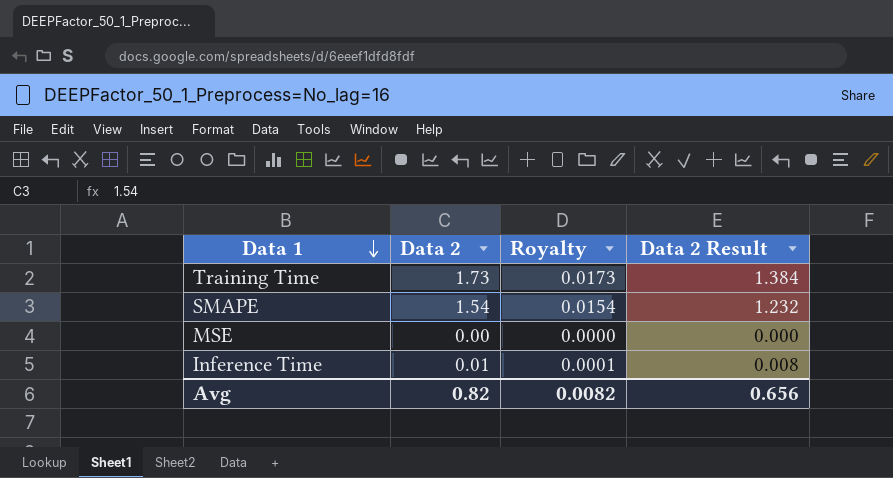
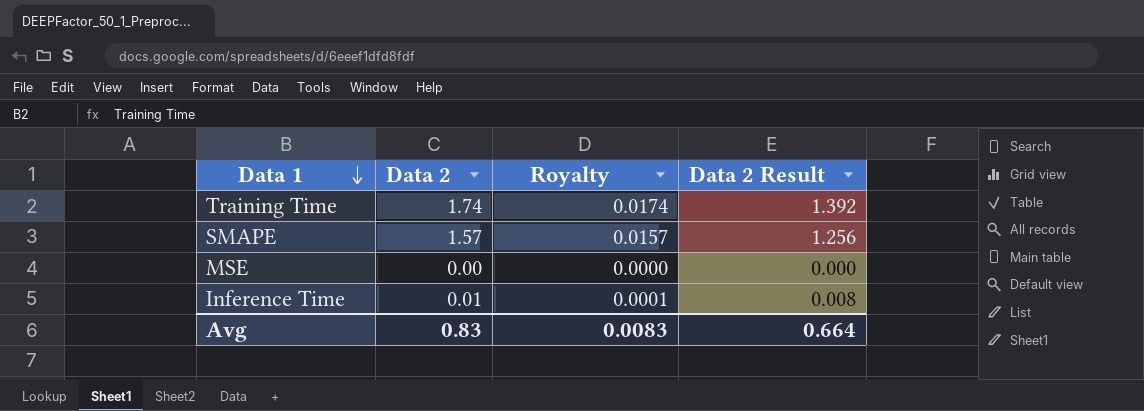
Training Time | Data 2: 1.73 -> 1.74
Training Time | Royalty: 0.0173 -> 0.0174
Training Time | Data 2 Result: 1.384 -> 1.392
SMAPE | Data 2: 1.54 -> 1.57
SMAPE | Royalty: 0.0154 -> 0.0157
SMAPE | Data 2 Result: 1.232 -> 1.256
Avg | Data 2: 0.82 -> 0.83
Avg | Royalty: 0.0082 -> 0.0083
Avg | Data 2 Result: 0.656 -> 0.664

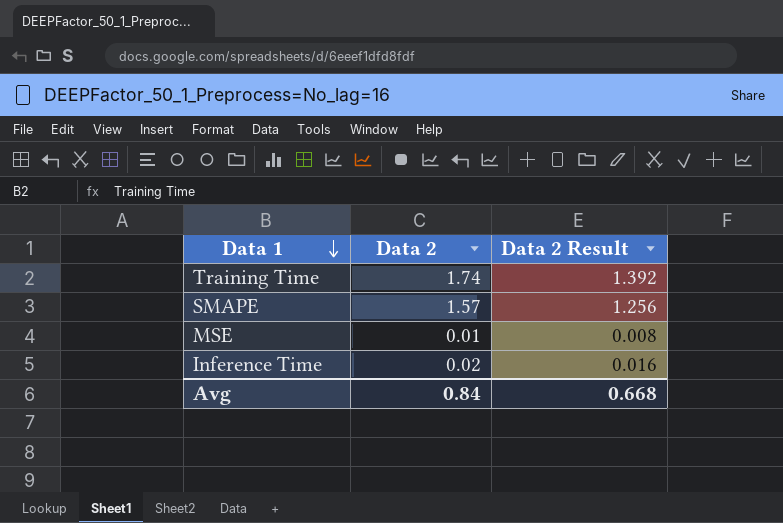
column Royalty | formula: [Data 2] * 0.01 -> none
MSE | Data 2: 0.00 -> 0.01
MSE | Data 2 Result: 0.000 -> 0.008
Inference Time | Data 2: 0.01 -> 0.02
Inference Time | Data 2 Result: 0.008 -> 0.016
Avg | Data 2: 0.83 -> 0.84
Avg | Data 2 Result: 0.664 -> 0.668

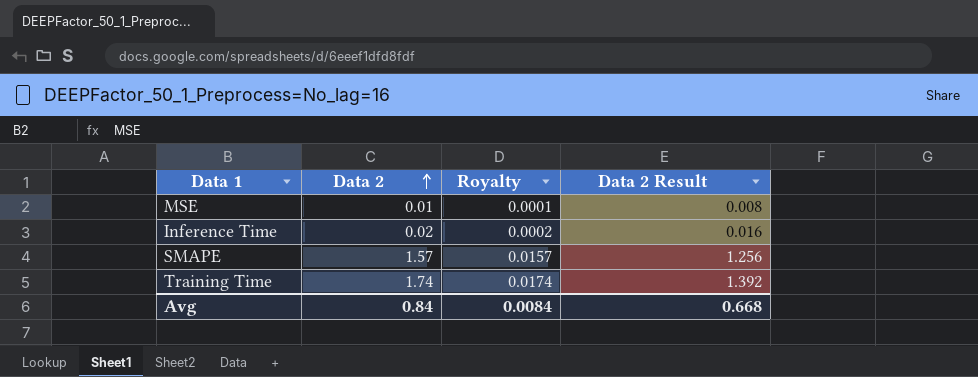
row order: Data 1 descending -> Data 2 ascending
column Royalty | formula: none -> [Data 2] * 0.01

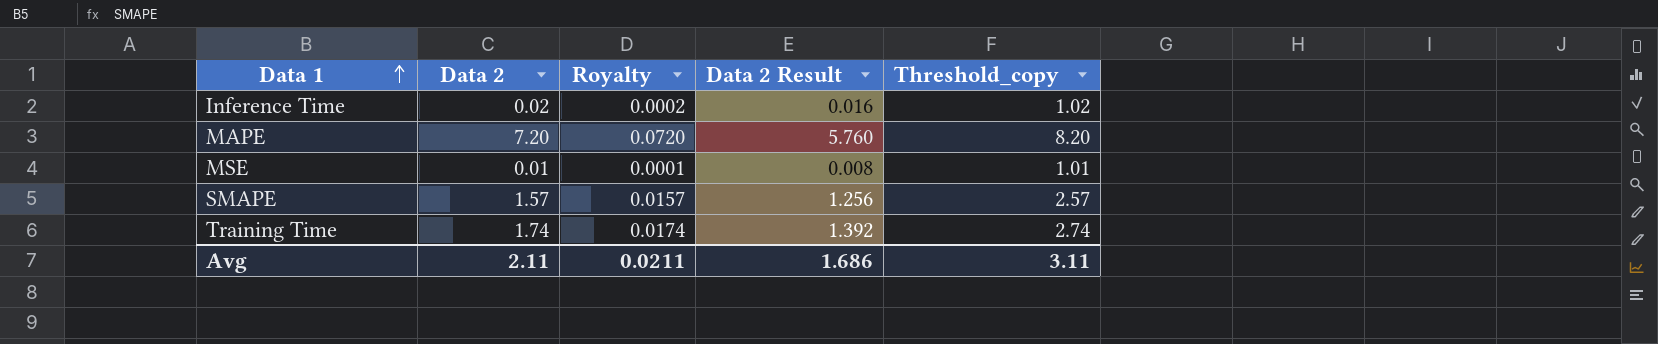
row order: Data 2 ascending -> Data 1 ascending
column Threshold_copy | formula: none -> [Data 2] + 1
row MAPE: none -> 7.20 | 0.0720 | 5.760 | 8.20
Avg | Data 2: 0.84 -> 2.11
Avg | Royalty: 0.0084 -> 0.0211
Avg | Data 2 Result: 0.668 -> 1.686

